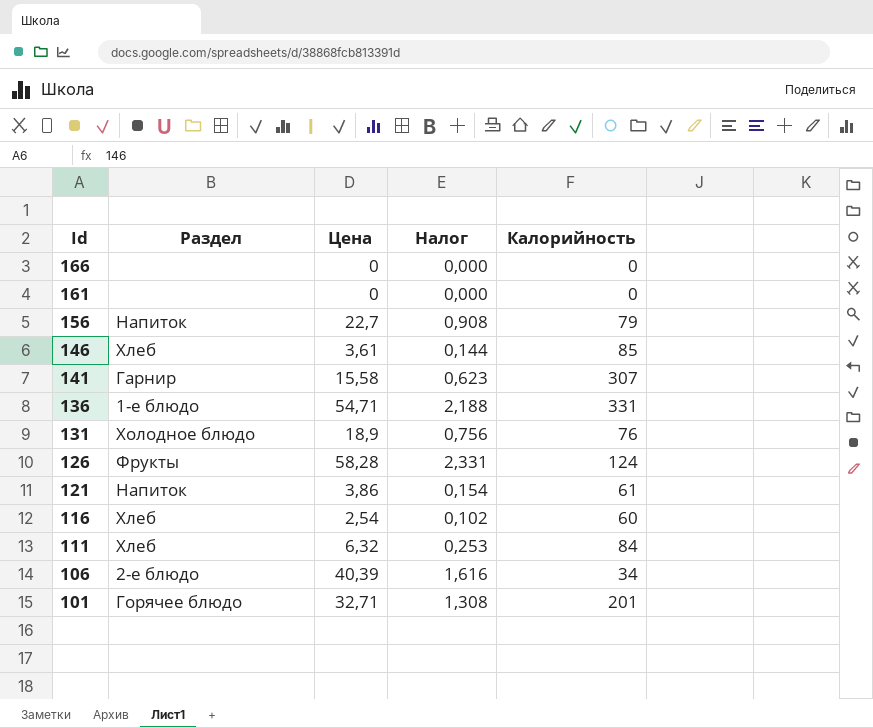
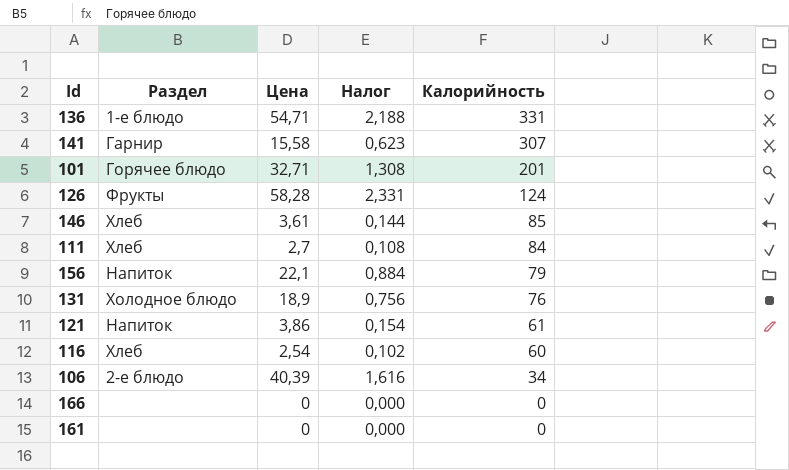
row order: Id descending -> Калорийность descending
111 | Цена: 6,32 -> 2,7
111 | Налог: 0,253 -> 0,108
156 | Цена: 22,7 -> 22,1
156 | Налог: 0,908 -> 0,884

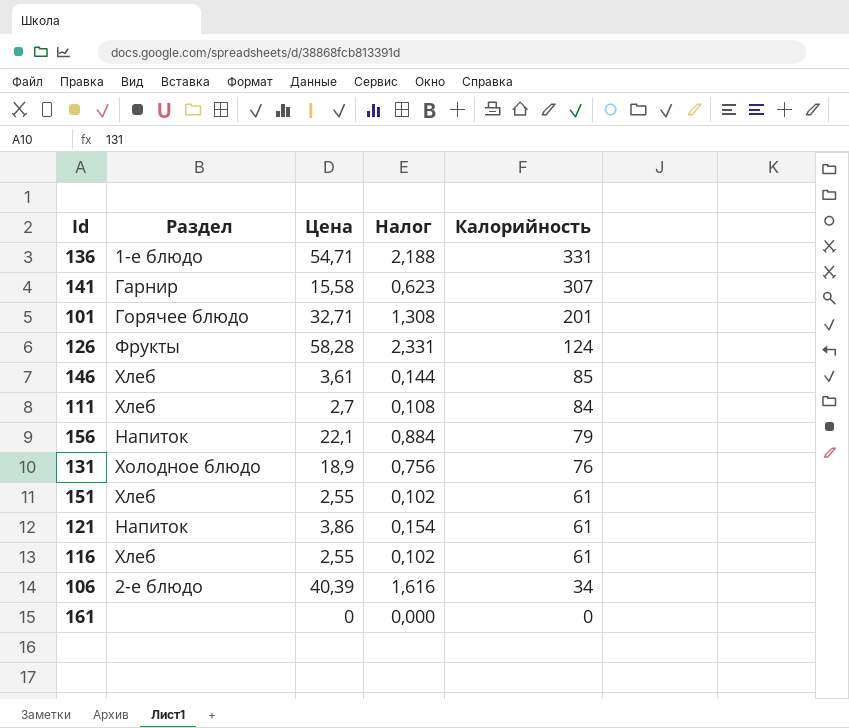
row 166: none | 0 | 0,000 | 0 -> none
row 151: none -> Хлеб | 2,55 | 0,102 | 61
116 | Цена: 2,54 -> 2,55
116 | Калорийность: 60 -> 61

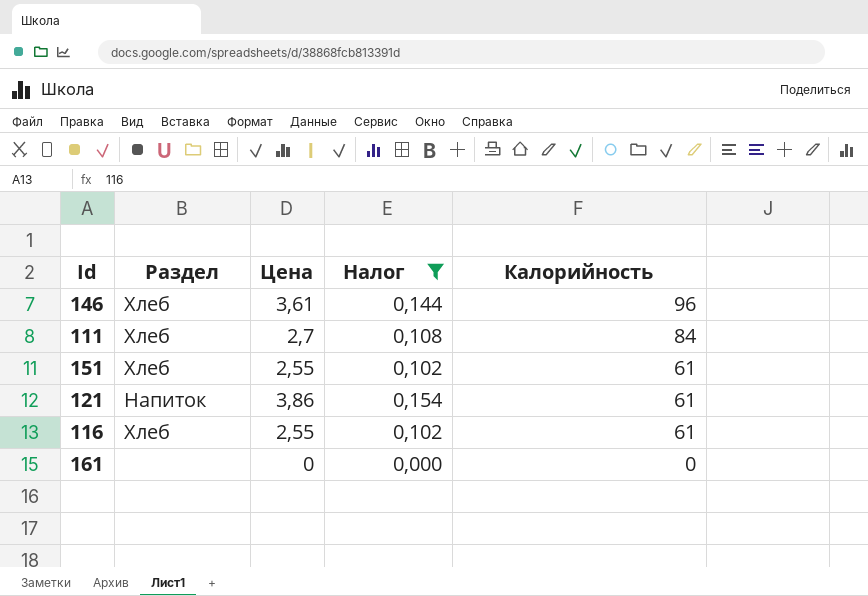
filter: none -> Налог <= 0,154
146 | Калорийность: 85 -> 96

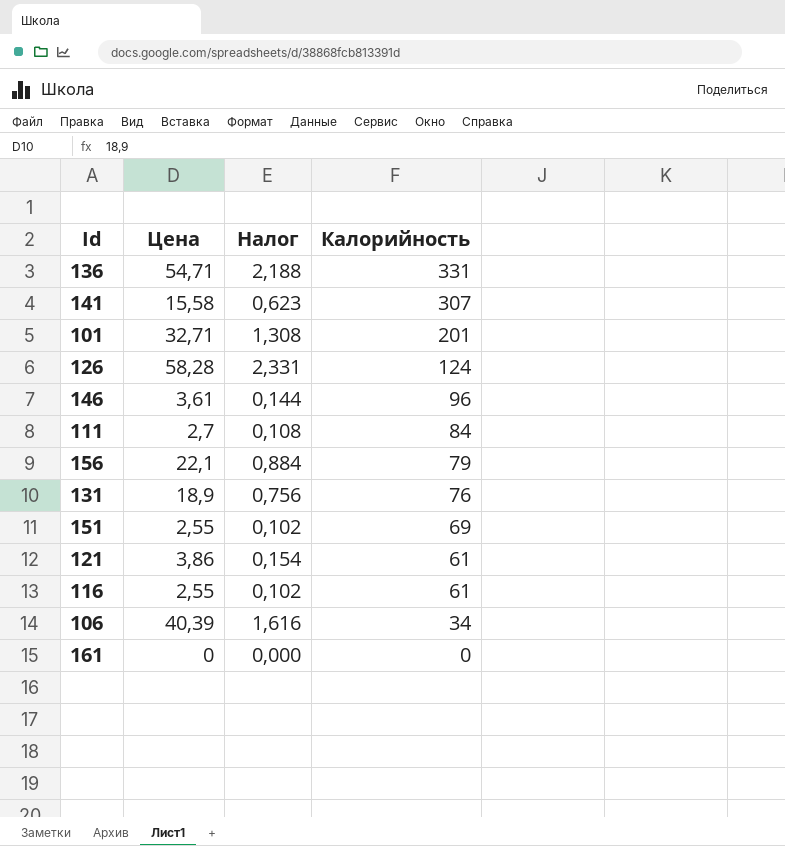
filter: Налог <= 0,154 -> none
column Раздел | position: 2 -> none
151 | Калорийность: 61 -> 69

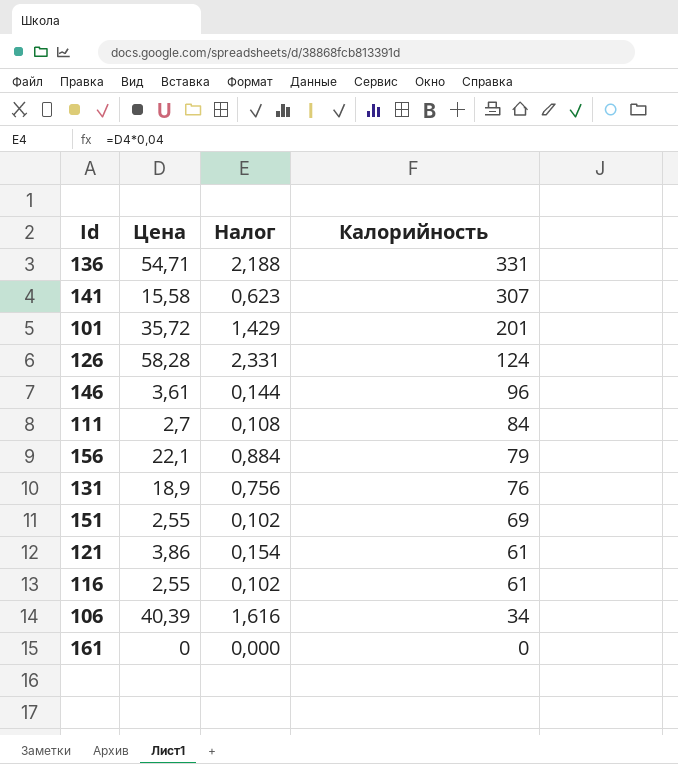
101 | Цена: 32,71 -> 35,72
101 | Налог: 1,308 -> 1,429

